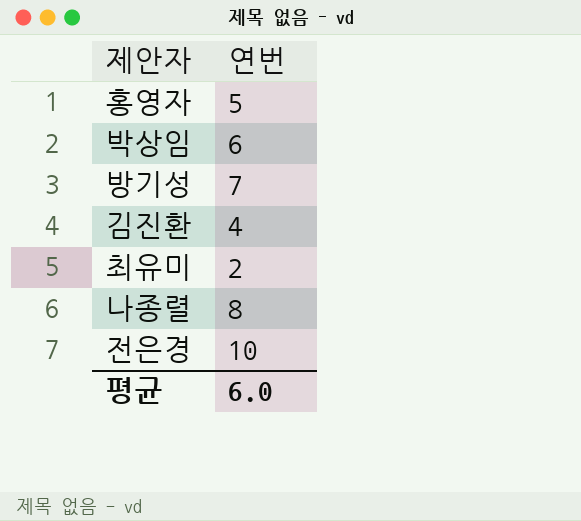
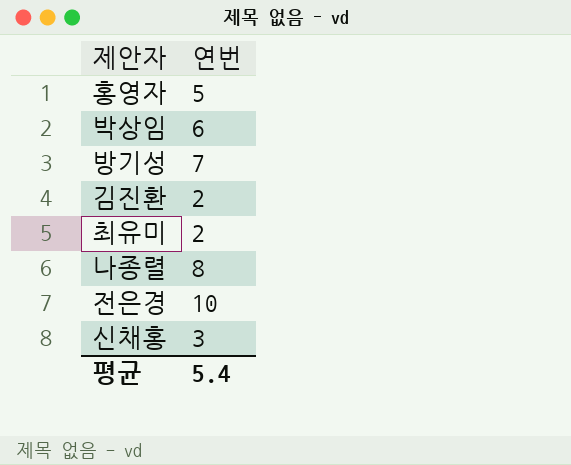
김진환 | 연번: 4 -> 2
row 신채홍: none -> 3
평균 | 연번: 6.0 -> 5.4

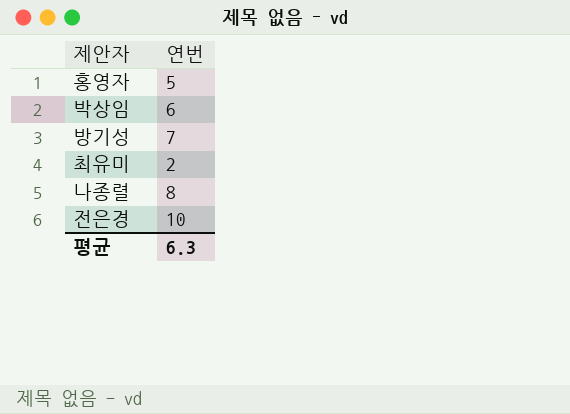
row 김진환: 2 -> none
row 신채홍: 3 -> none
평균 | 연번: 5.4 -> 6.3

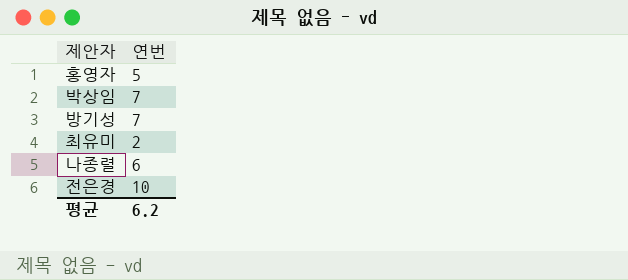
박상임 | 연번: 6 -> 7
나종렬 | 연번: 8 -> 6
평균 | 연번: 6.3 -> 6.2

